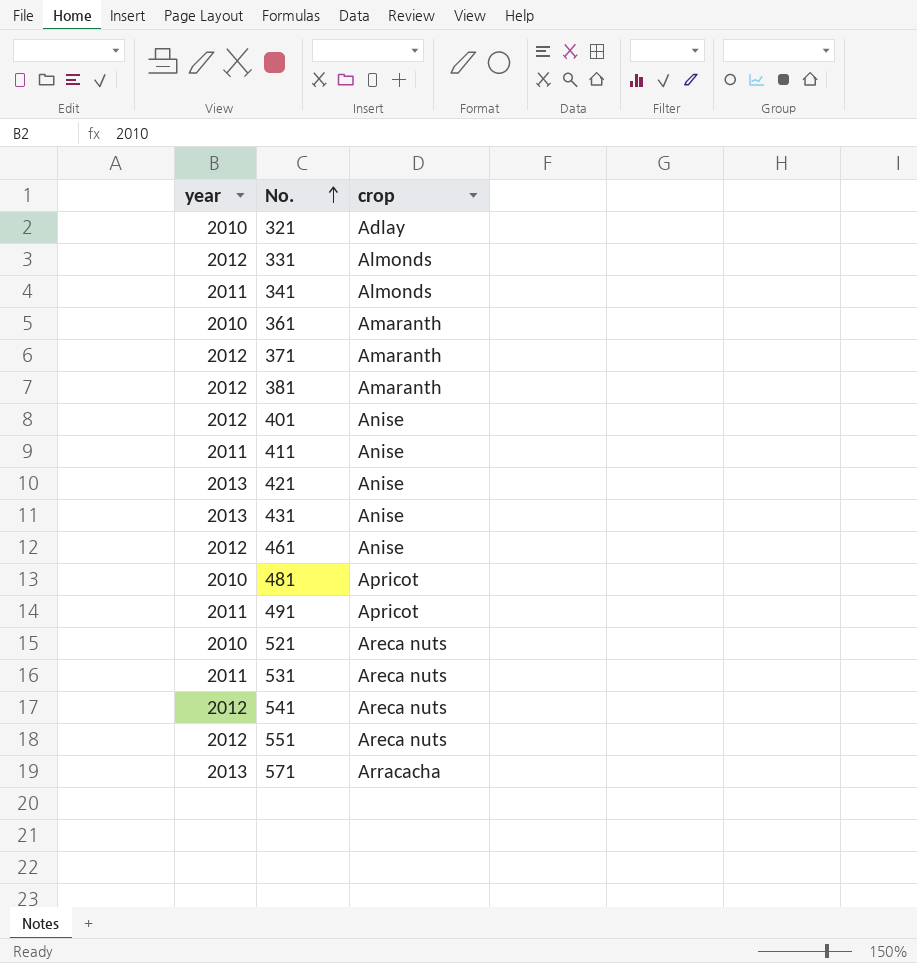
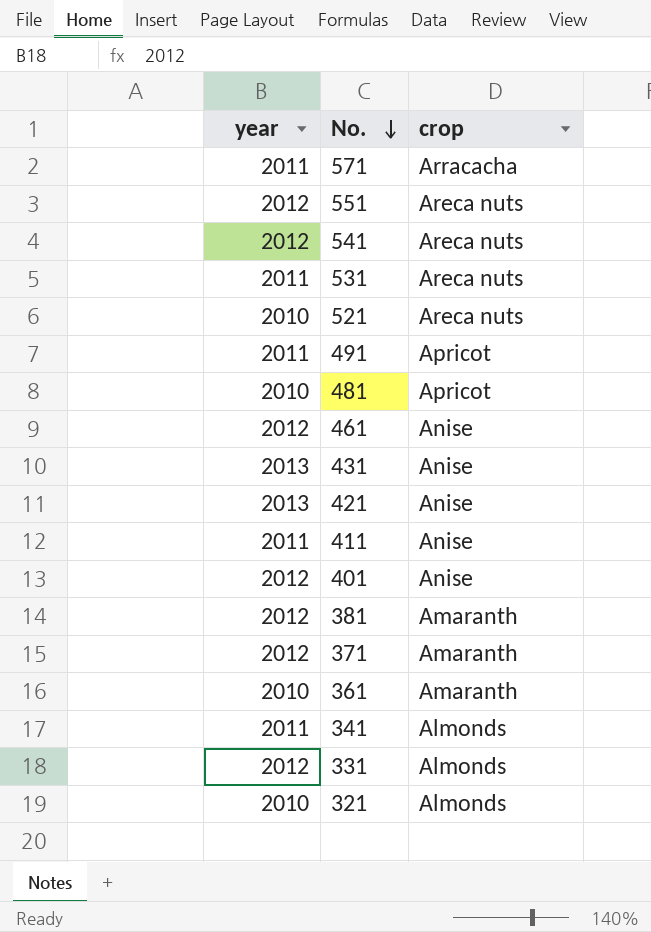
row order: No. ascending -> No. descending
571 | year: 2013 -> 2011
321 | crop: Adlay -> Almonds

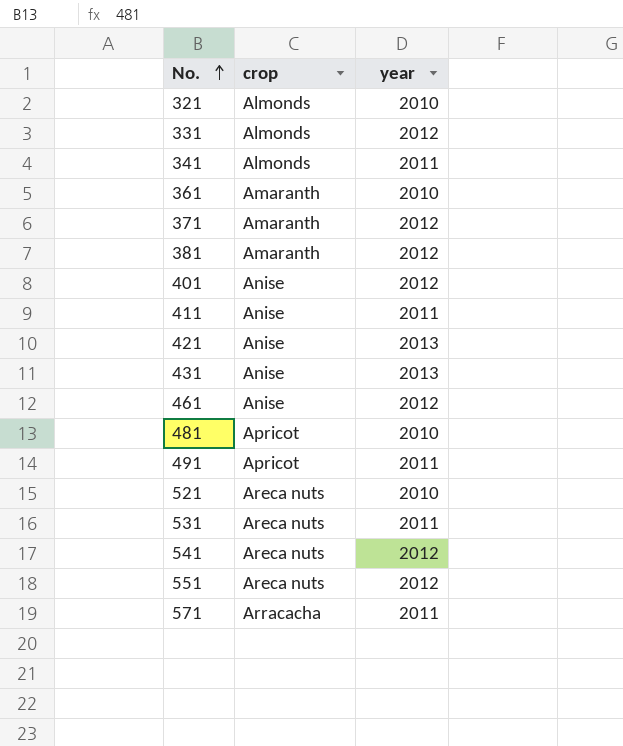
row order: No. descending -> No. ascending
column year | position: 1 -> 3

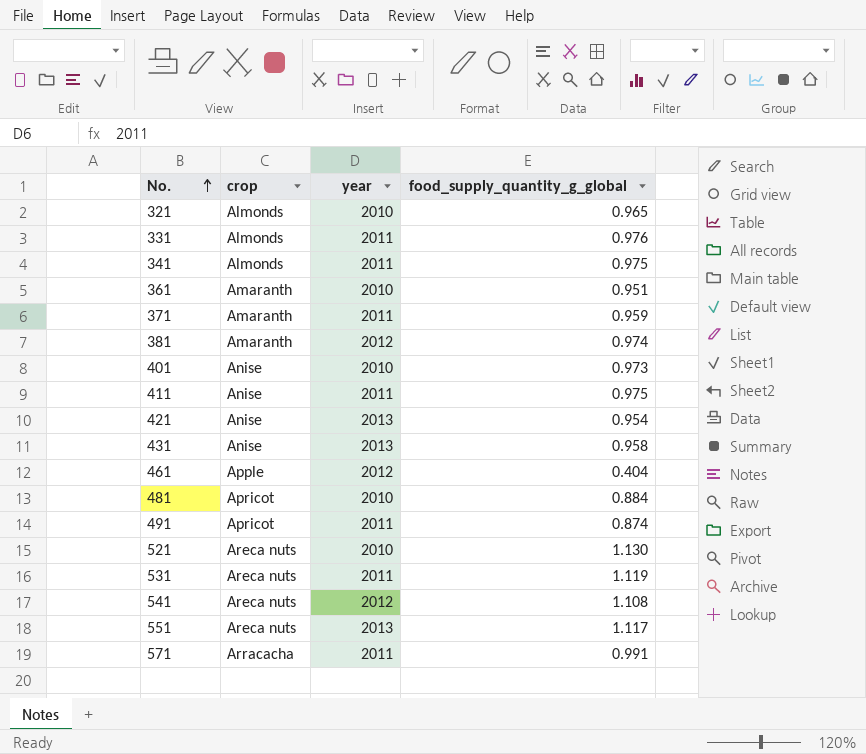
column food_supply_quantity_g_global | position: none -> 4
331 | year: 2012 -> 2011
371 | year: 2012 -> 2011
401 | year: 2012 -> 2010
461 | crop: Anise -> Apple
551 | year: 2012 -> 2013

